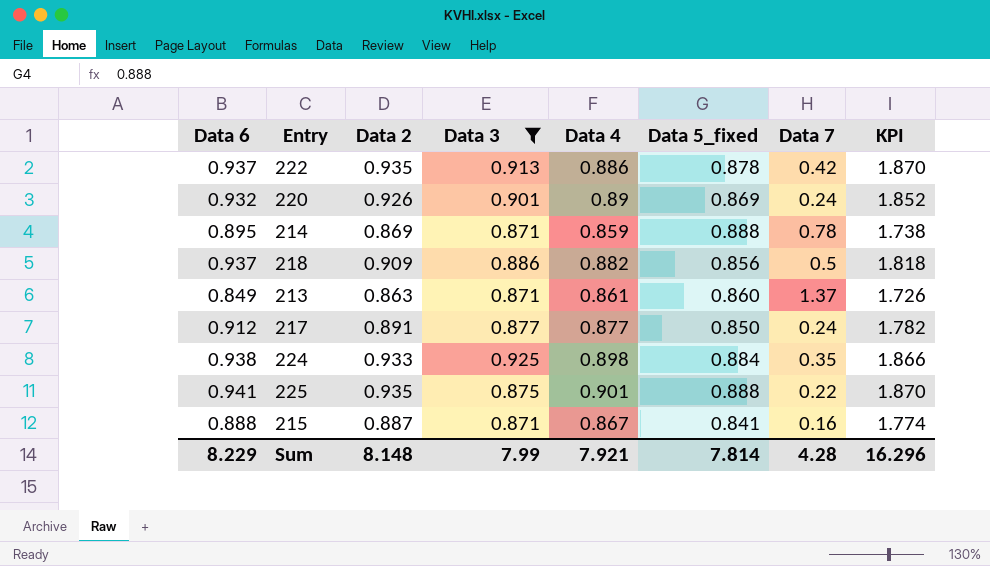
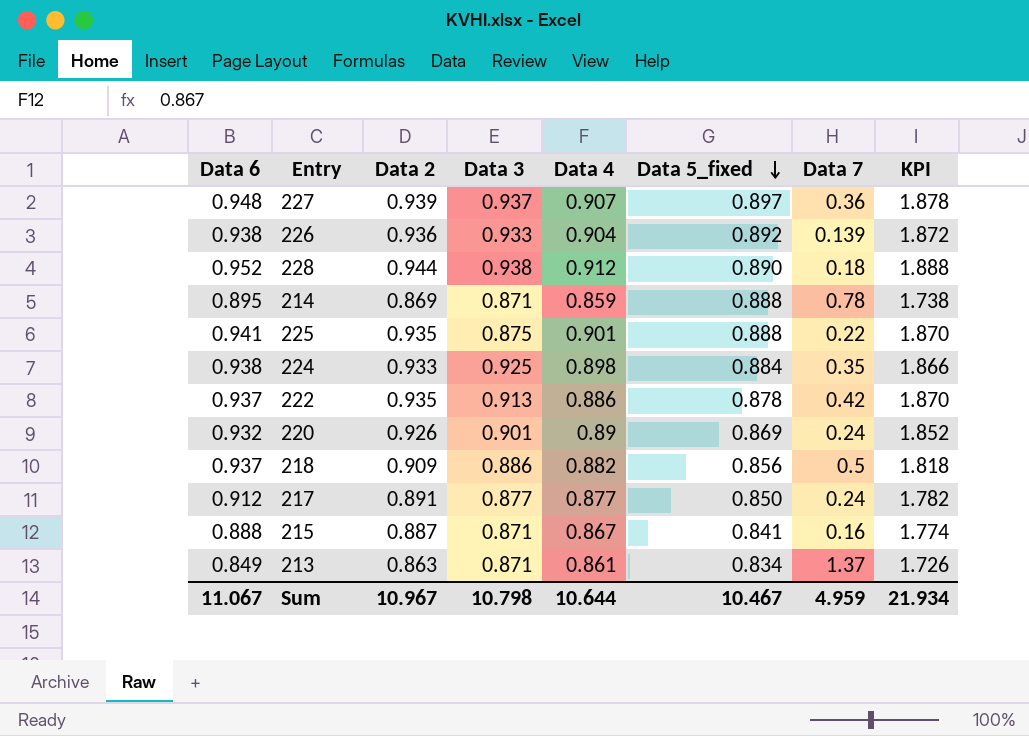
filter: Data 3 <= 0.925 -> none
row order: none -> Data 5_fixed descending
213 | Data 5_fixed: 0.860 -> 0.834
Sum | Data 6: 8.229 -> 11.067
Sum | Data 2: 8.148 -> 10.967
Sum | Data 3: 7.99 -> 10.798
Sum | Data 4: 7.921 -> 10.644
Sum | Data 5_fixed: 7.814 -> 10.467
Sum | Data 7: 4.28 -> 4.959
Sum | KPI: 16.296 -> 21.934

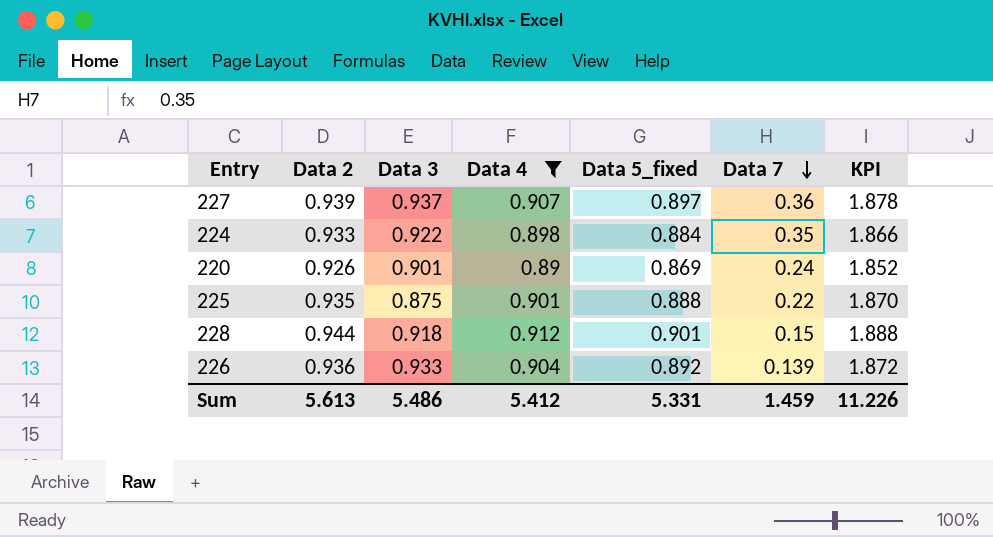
filter: none -> Data 4 >= 0.89
row order: Data 5_fixed descending -> Data 7 descending
column Data 6 | position: 1 -> none
224 | Data 3: 0.925 -> 0.922
228 | Data 3: 0.938 -> 0.918
228 | Data 5_fixed: 0.890 -> 0.901
228 | Data 7: 0.18 -> 0.15
Sum | Data 2: 10.967 -> 5.613
Sum | Data 3: 10.798 -> 5.486
Sum | Data 4: 10.644 -> 5.412
Sum | Data 5_fixed: 10.467 -> 5.331
Sum | Data 7: 4.959 -> 1.459
Sum | KPI: 21.934 -> 11.226

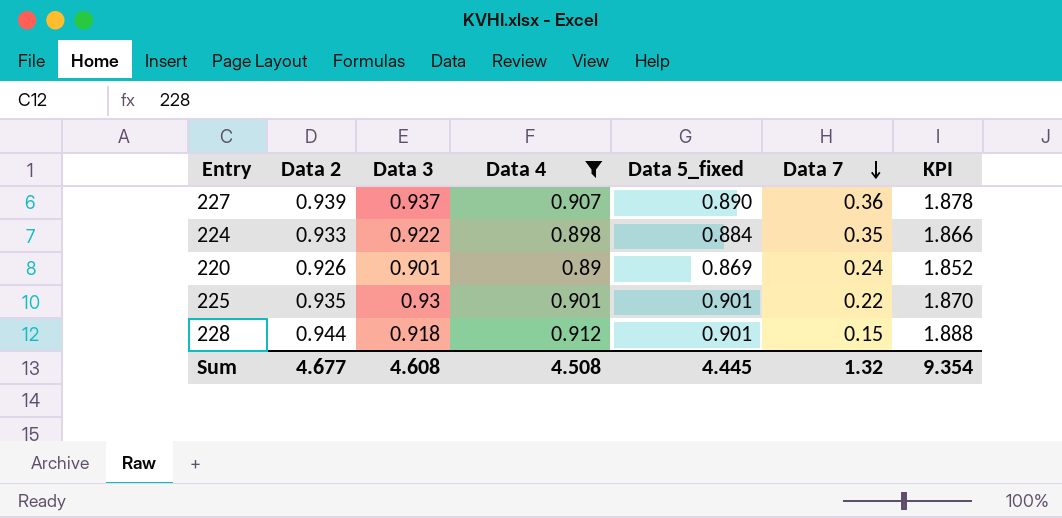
row 226: 0.936 | 0.933 | 0.904 | 0.892 | 0.139 | 1.872 -> none
227 | Data 5_fixed: 0.897 -> 0.890
225 | Data 3: 0.875 -> 0.93
225 | Data 5_fixed: 0.888 -> 0.901
Sum | Data 2: 5.613 -> 4.677
Sum | Data 3: 5.486 -> 4.608
Sum | Data 4: 5.412 -> 4.508
Sum | Data 5_fixed: 5.331 -> 4.445
Sum | Data 7: 1.459 -> 1.32
Sum | KPI: 11.226 -> 9.354

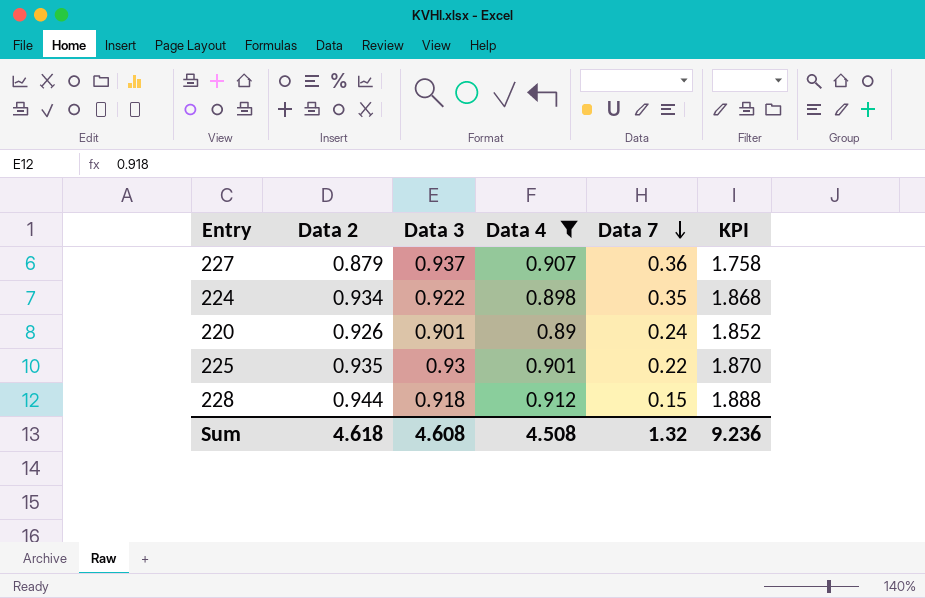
column Data 5_fixed | position: 5 -> none
227 | Data 2: 0.939 -> 0.879
227 | KPI: 1.878 -> 1.758
224 | Data 2: 0.933 -> 0.934
224 | KPI: 1.866 -> 1.868
Sum | Data 2: 4.677 -> 4.618
Sum | KPI: 9.354 -> 9.236

